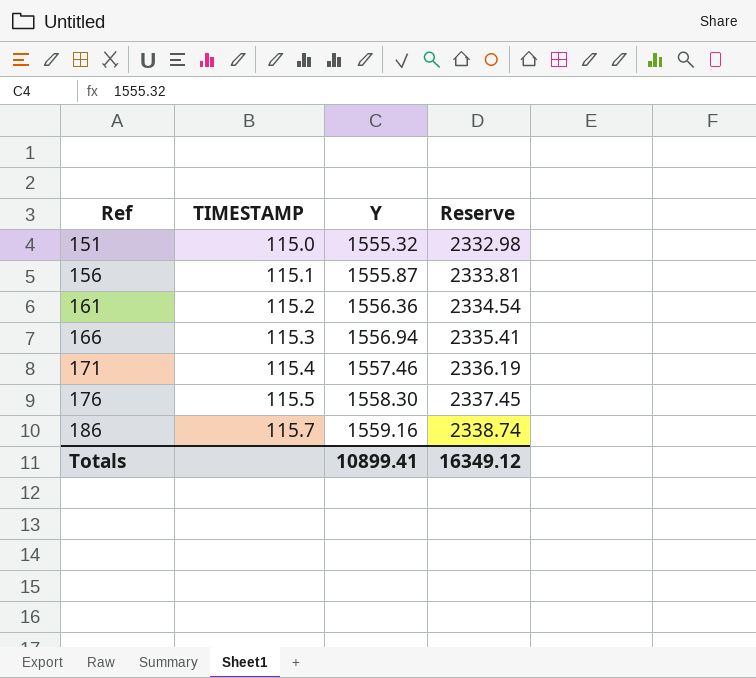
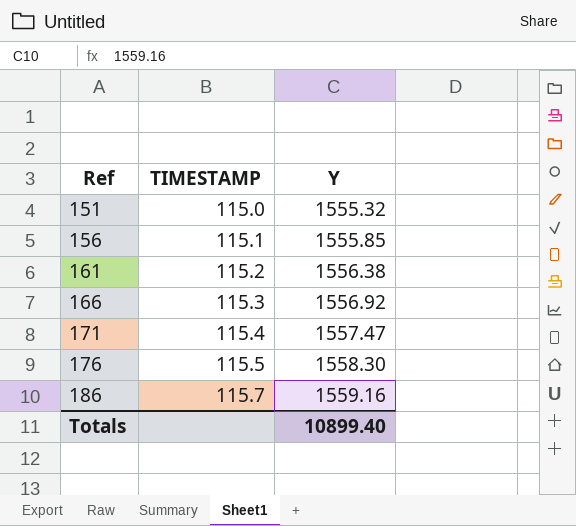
column Reserve | formula: [Y] * 1.5 -> none
156 | Y: 1555.87 -> 1555.85
161 | Y: 1556.36 -> 1556.38
166 | Y: 1556.94 -> 1556.92
171 | Y: 1557.46 -> 1557.47
Totals | Y: 10899.41 -> 10899.40

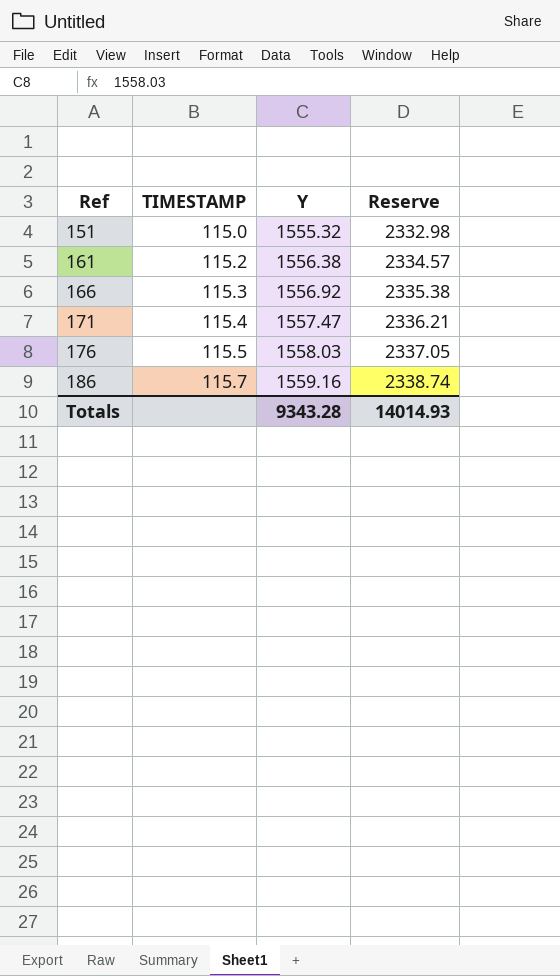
column Reserve | formula: none -> [Y] * 1.5
row 156: 115.1 | 1555.85 -> none
176 | Y: 1558.30 -> 1558.03
Totals | Y: 10899.40 -> 9343.28

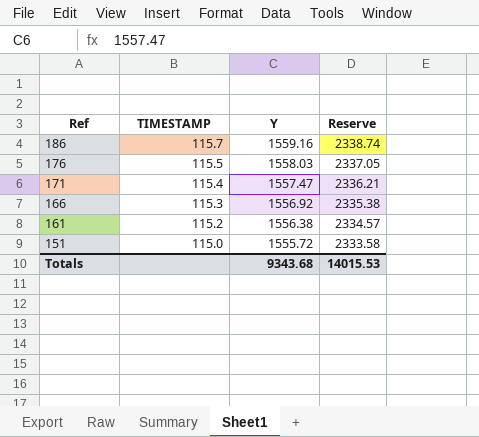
row order: Ref ascending -> Ref descending
151 | Y: 1555.32 -> 1555.72
151 | Reserve: 2332.98 -> 2333.58
Totals | Y: 9343.28 -> 9343.68
Totals | Reserve: 14014.93 -> 14015.53

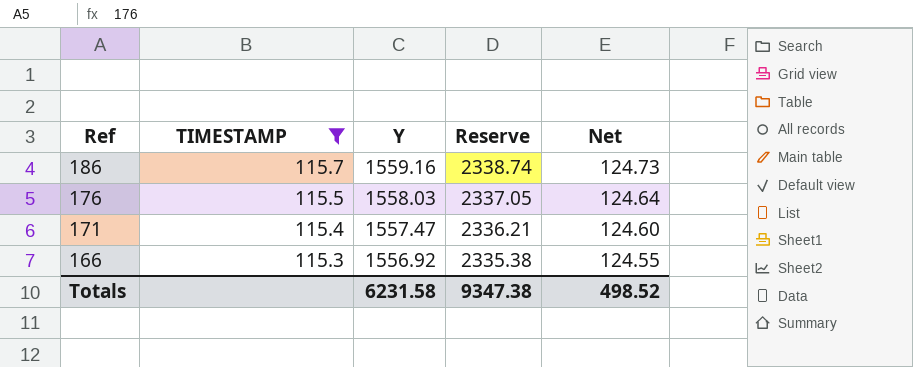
filter: none -> TIMESTAMP >= 115.3
column Net | formula: none -> [Y] * 0.08
Totals | Y: 9343.68 -> 6231.58
Totals | Reserve: 14015.53 -> 9347.38

